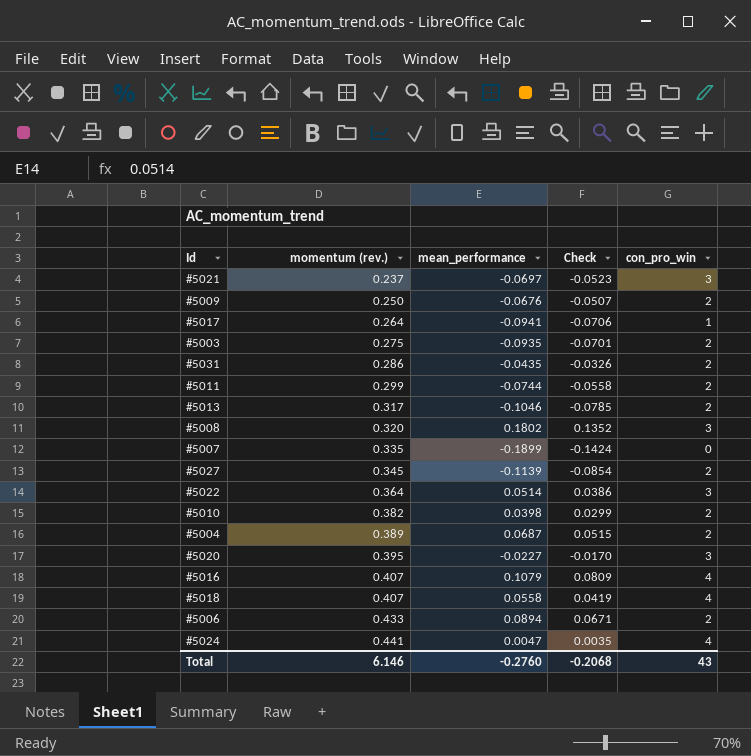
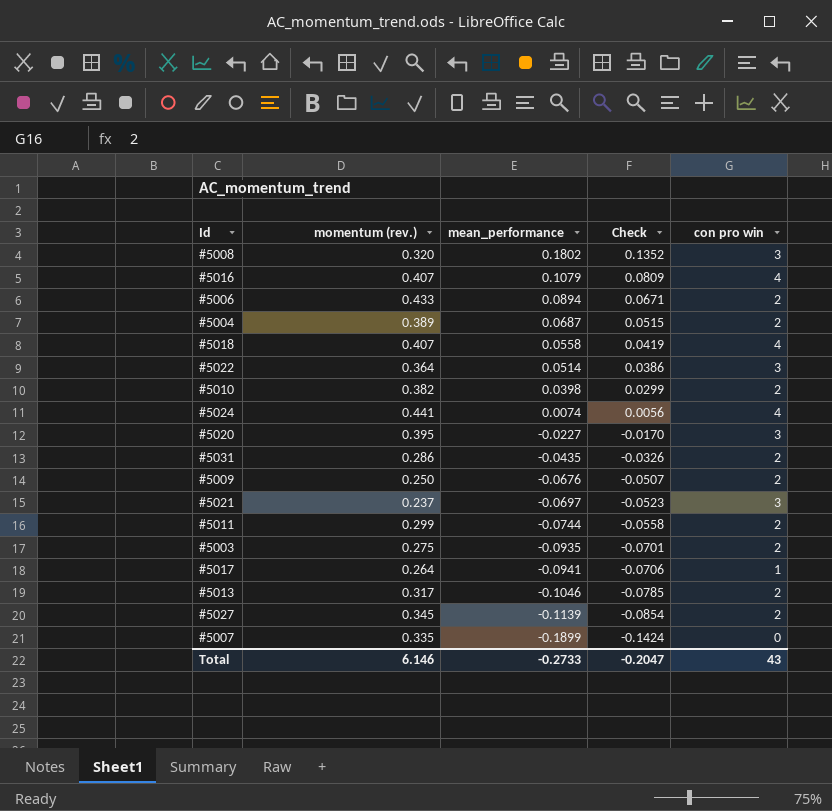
row order: momentum (rev.) ascending -> mean_performance descending
column name: con_pro_win -> con pro win
#5024 | mean_performance: 0.0047 -> 0.0074
#5024 | Check: 0.0035 -> 0.0056
Total | mean_performance: -0.2760 -> -0.2733
Total | Check: -0.2068 -> -0.2047

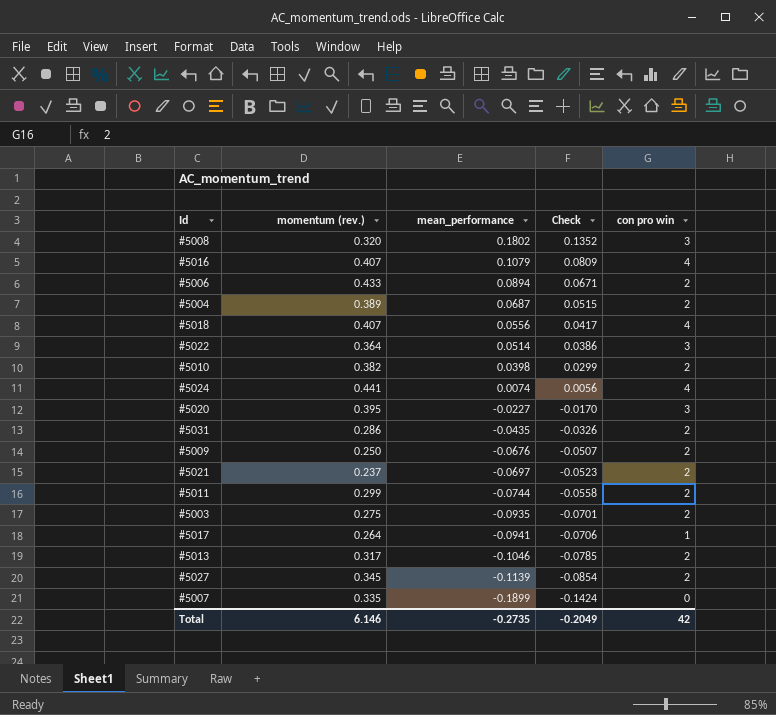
#5018 | mean_performance: 0.0558 -> 0.0556
#5018 | Check: 0.0419 -> 0.0417
#5021 | con pro win: 3 -> 2
Total | mean_performance: -0.2733 -> -0.2735
Total | Check: -0.2047 -> -0.2049
Total | con pro win: 43 -> 42

